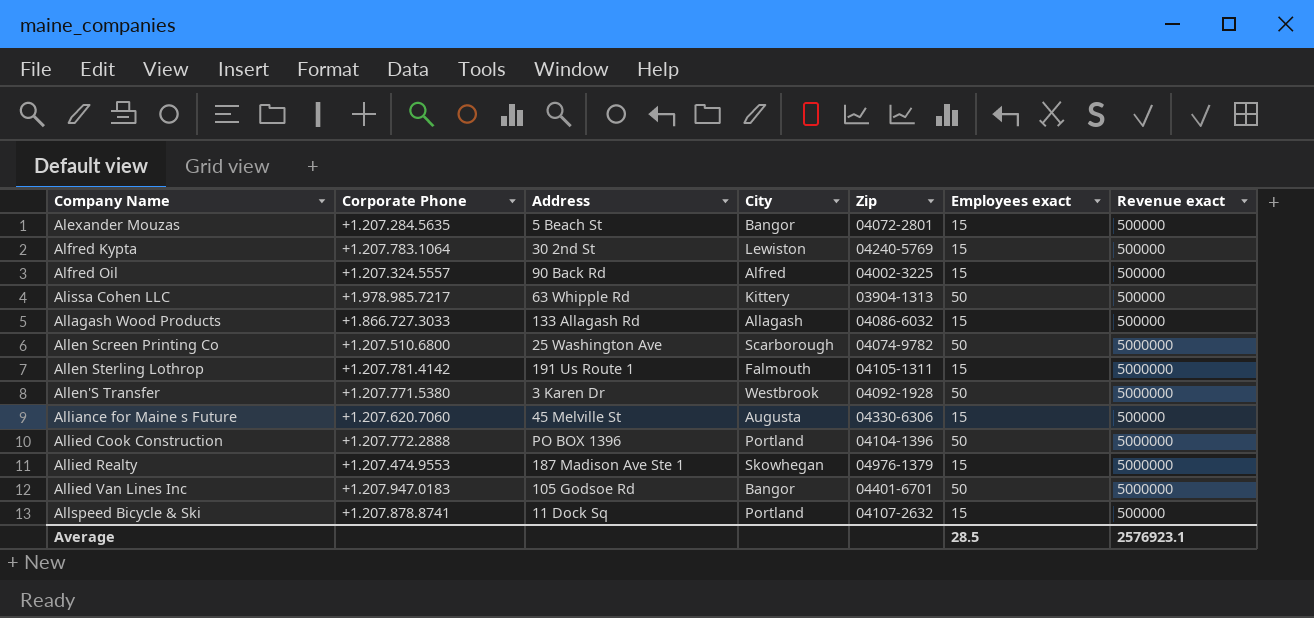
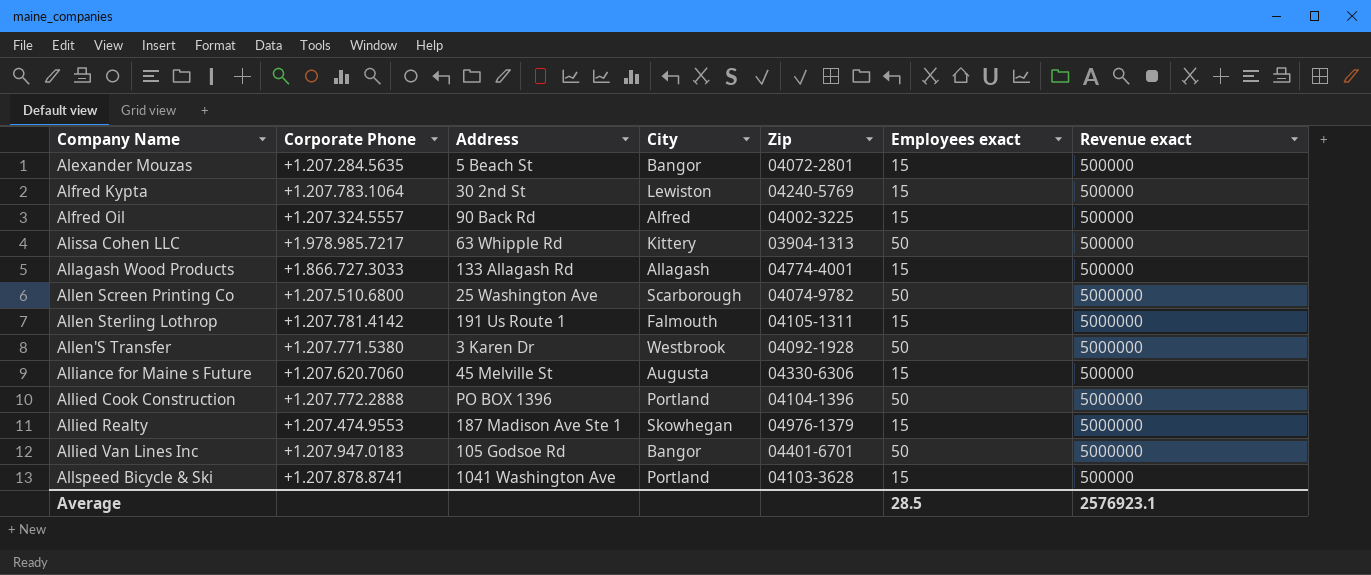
Allagash Wood Products | Zip: 04086-6032 -> 04774-4001
Allspeed Bicycle & Ski | Address: 11 Dock Sq -> 1041 Washington Ave
Allspeed Bicycle & Ski | Zip: 04107-2632 -> 04103-3628

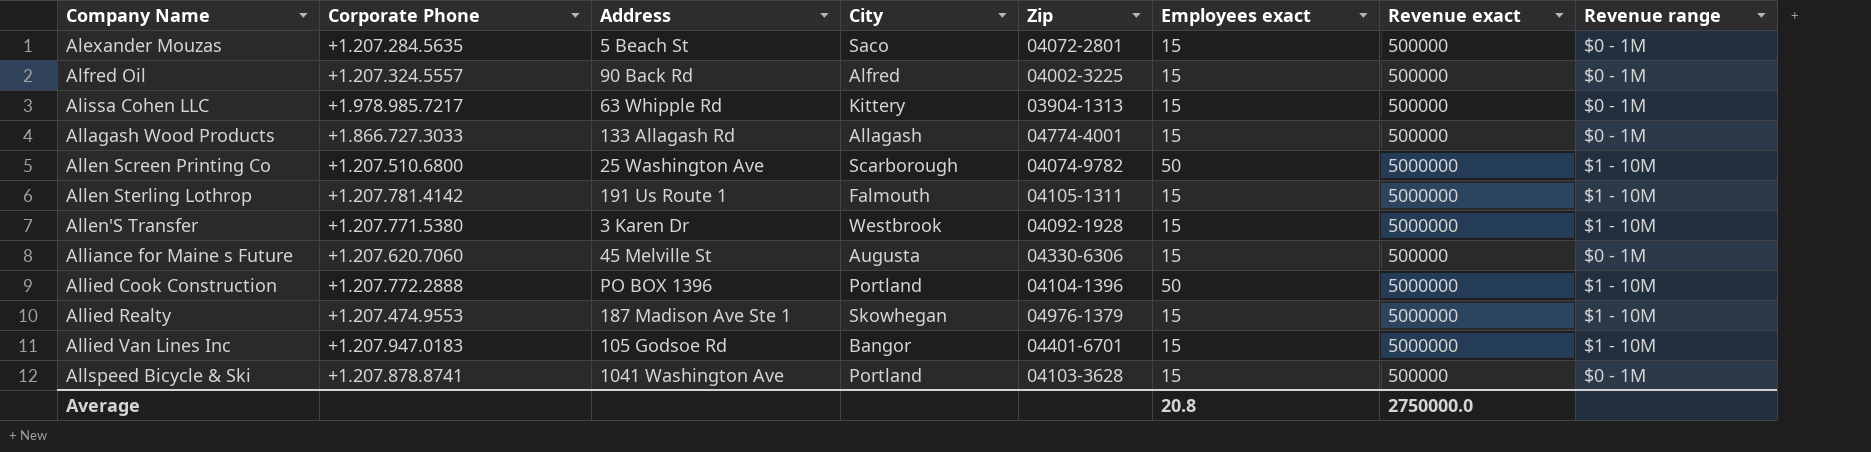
column Revenue range | position: none -> 8
row Alfred Kypta: +1.207.783.1064 | 30 2nd St | Lewiston | 04240-5769 | 15 | 500000 -> none
Alexander Mouzas | City: Bangor -> Saco
Alissa Cohen LLC | Employees exact: 50 -> 15
Allen'S Transfer | Employees exact: 50 -> 15
Allied Van Lines Inc | Employees exact: 50 -> 15
Average | Employees exact: 28.5 -> 20.8
Average | Revenue exact: 2576923.1 -> 2750000.0

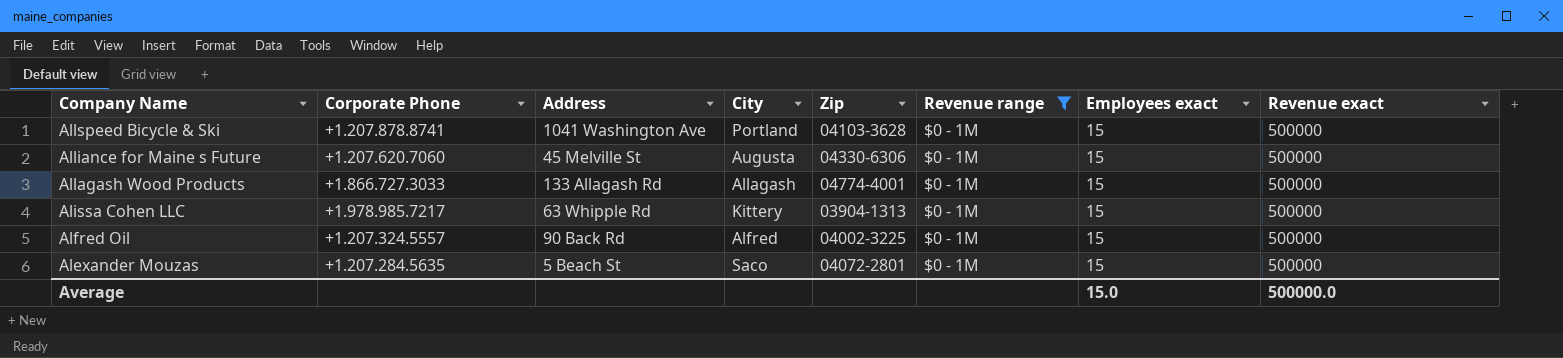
filter: none -> Revenue range = $0 - 1M
row order: Company Name ascending -> Company Name descending
column Revenue range | position: 8 -> 6
Average | Employees exact: 20.8 -> 15.0
Average | Revenue exact: 2750000.0 -> 500000.0

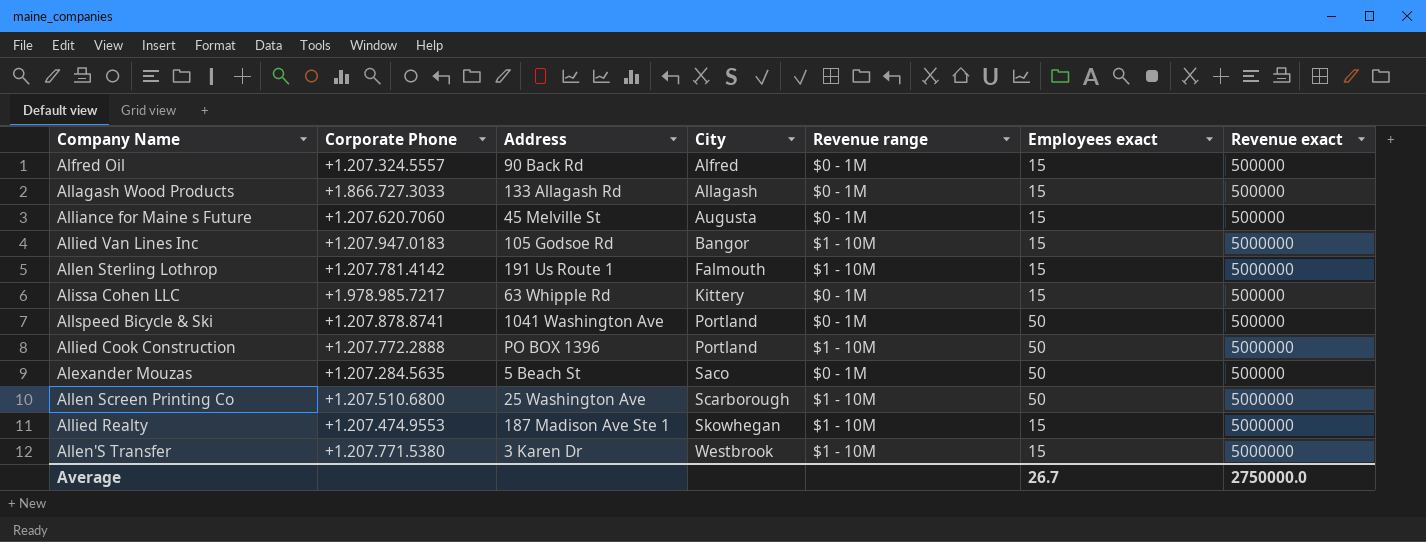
filter: Revenue range = $0 - 1M -> none
row order: Company Name descending -> City ascending
column Zip | position: 5 -> none
Allspeed Bicycle & Ski | Employees exact: 15 -> 50
Alexander Mouzas | Employees exact: 15 -> 50
Average | Employees exact: 15.0 -> 26.7
Average | Revenue exact: 500000.0 -> 2750000.0

